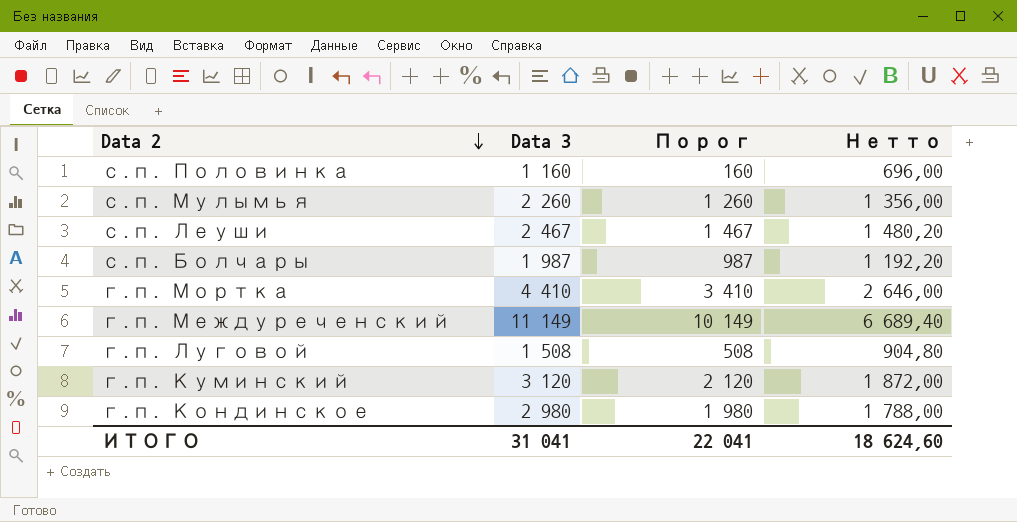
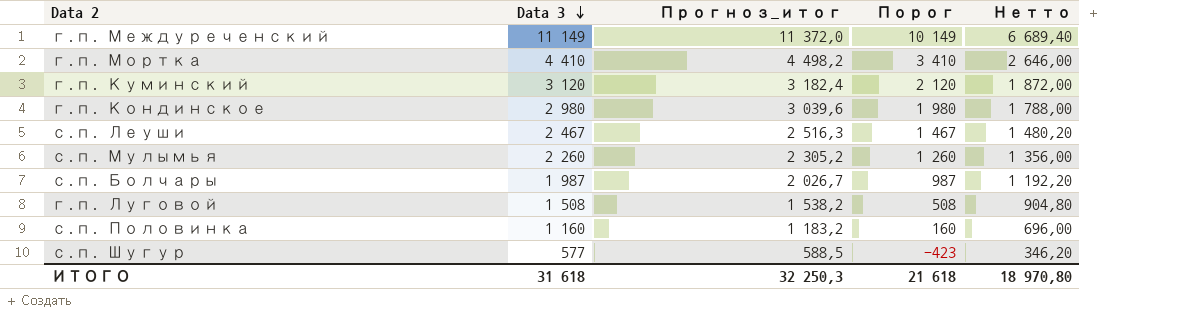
row order: Data 2 descending -> Data 3 descending
column Прогноз_итог | formula: none -> [Data 3] * 1,02
row с.п. Шугур: none -> 577 | 588,5 | -423 | 346,20
ИТОГО | Data 3: 31 041 -> 31 618
ИТОГО | Порог: 22 041 -> 21 618
ИТОГО | Нетто: 18 624,60 -> 18 970,80

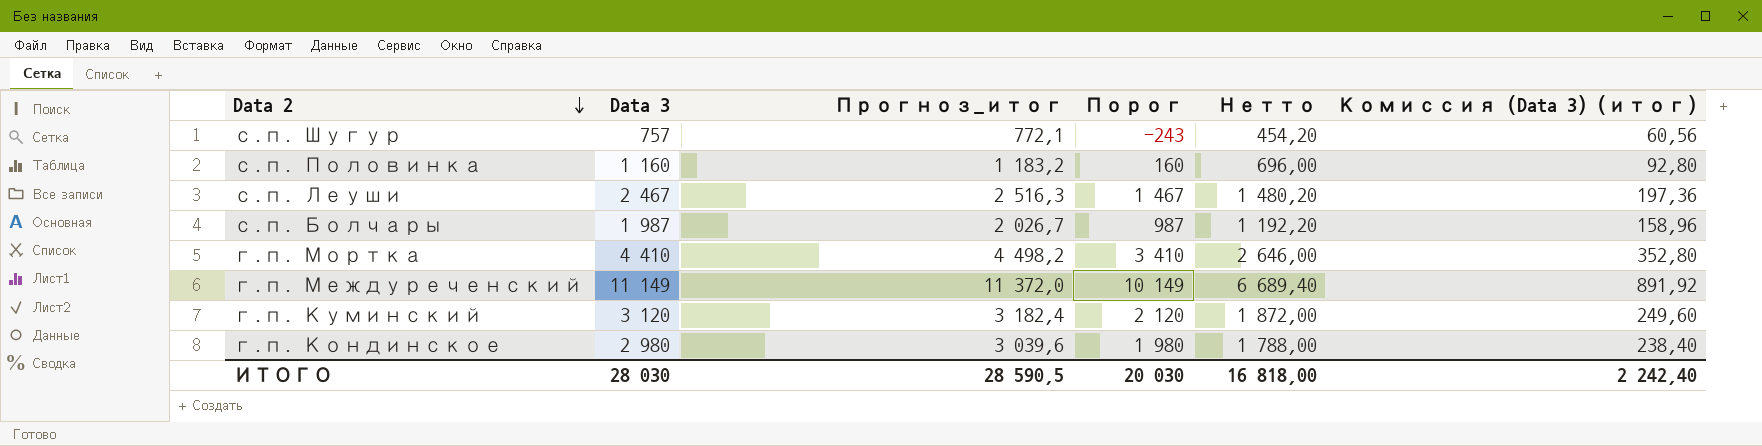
row order: Data 3 descending -> Data 2 descending
column Комиссия (Data 3) (итог) | formula: none -> [Data 3] * 0,08
row с.п. Мулымья: 2 260 | 2 305,2 | 1 260 | 1 356,00 -> none
row г.п. Луговой: 1 508 | 1 538,2 | 508 | 904,80 -> none
с.п. Шугур | Data 3: 577 -> 757
с.п. Шугур | Прогноз_итог: 588,5 -> 772,1
с.п. Шугур | Порог: -423 -> -243
с.п. Шугур | Нетто: 346,20 -> 454,20
ИТОГО | Data 3: 31 618 -> 28 030
ИТОГО | Прогноз_итог: 32 250,3 -> 28 590,5
ИТОГО | Порог: 21 618 -> 20 030
ИТОГО | Нетто: 18 970,80 -> 16 818,00

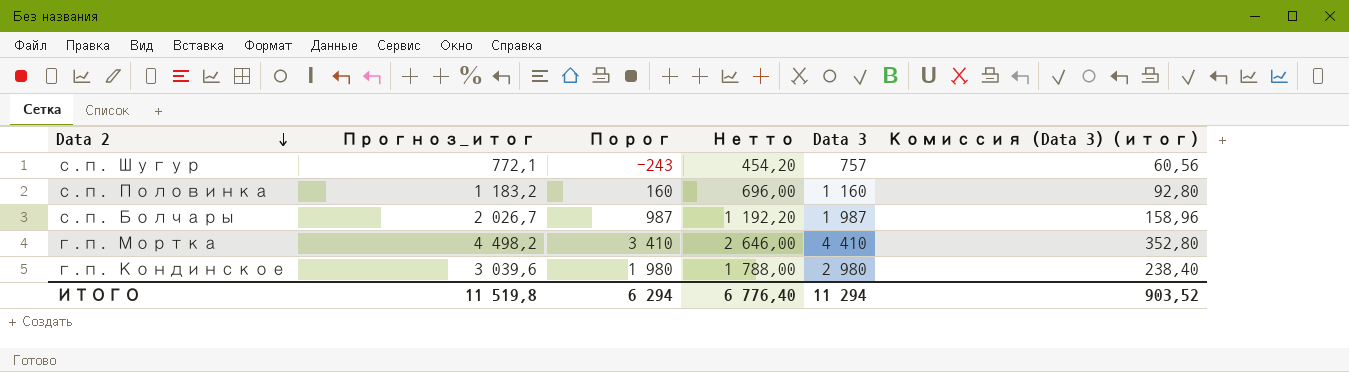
column Data 3 | position: 2 -> 5
row с.п. Леуши: 2 467 | 2 516,3 | 1 467 | 1 480,20 | 197,36 -> none
row г.п. Междуреченский: 11 149 | 11 372,0 | 10 149 | 6 689,40 | 891,92 -> none
row г.п. Куминский: 3 120 | 3 182,4 | 2 120 | 1 872,00 | 249,60 -> none
ИТОГО | Прогноз_итог: 28 590,5 -> 11 519,8
ИТОГО | Порог: 20 030 -> 6 294
ИТОГО | Нетто: 16 818,00 -> 6 776,40
ИТОГО | Data 3: 28 030 -> 11 294
ИТОГО | Комиссия (Data 3) (итог): 2 242,40 -> 903,52

